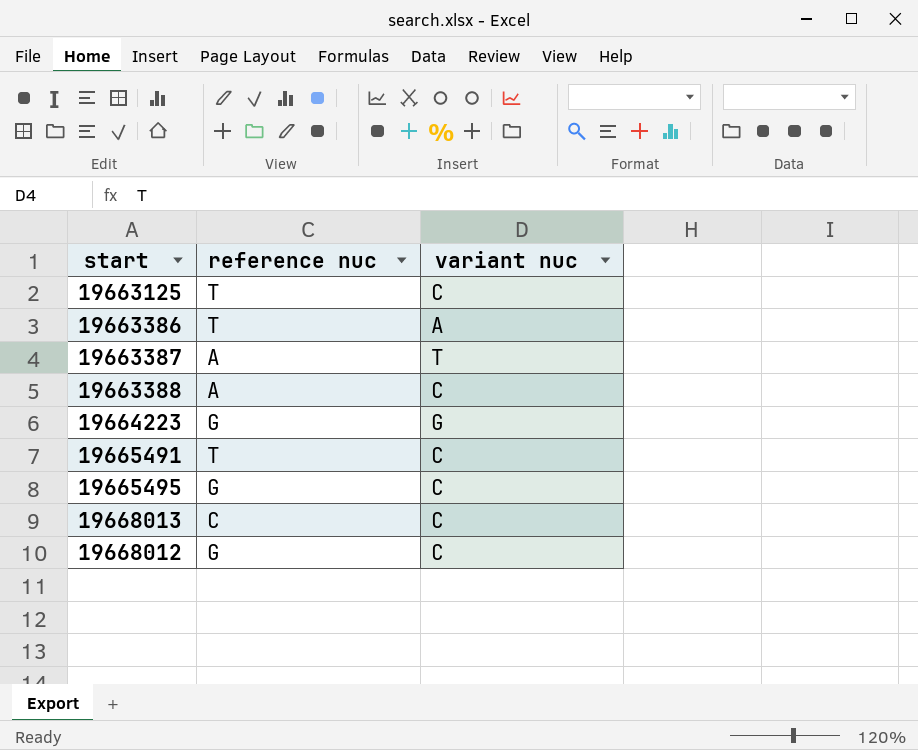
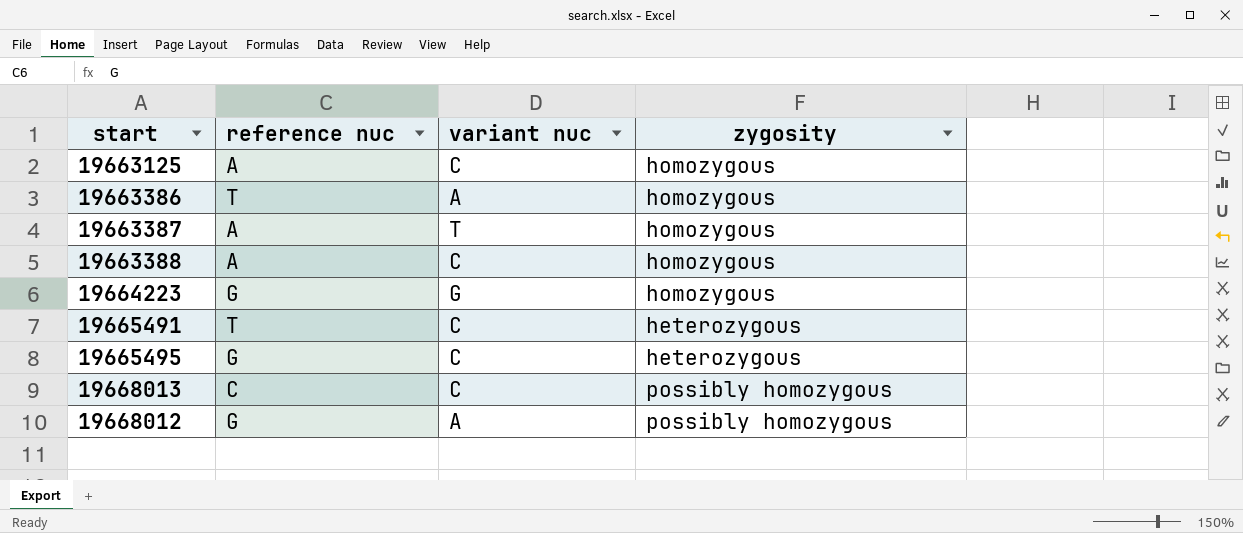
column zygosity | position: none -> 4
19663125 | reference nuc: T -> A
19668012 | variant nuc: C -> A

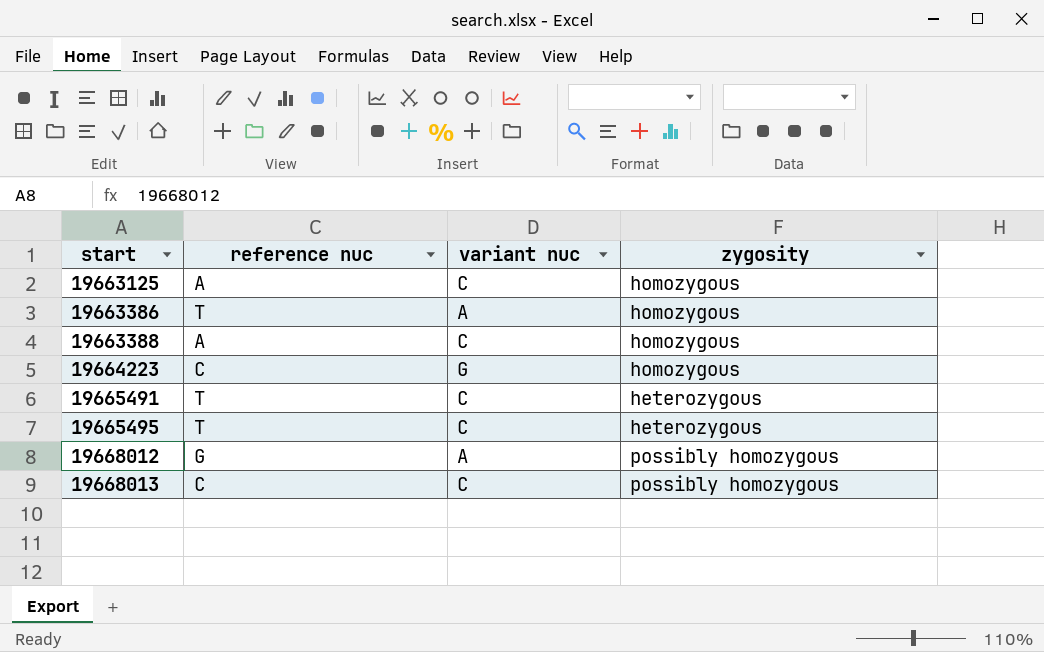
row order: none -> start ascending
row 19663387: A | T | homozygous -> none
19664223 | reference nuc: G -> C
19665495 | reference nuc: G -> T

